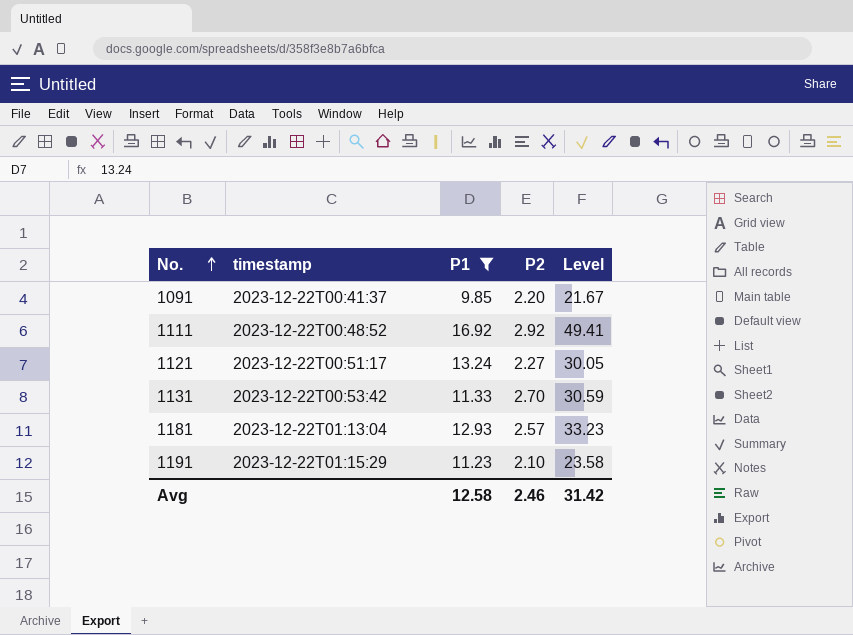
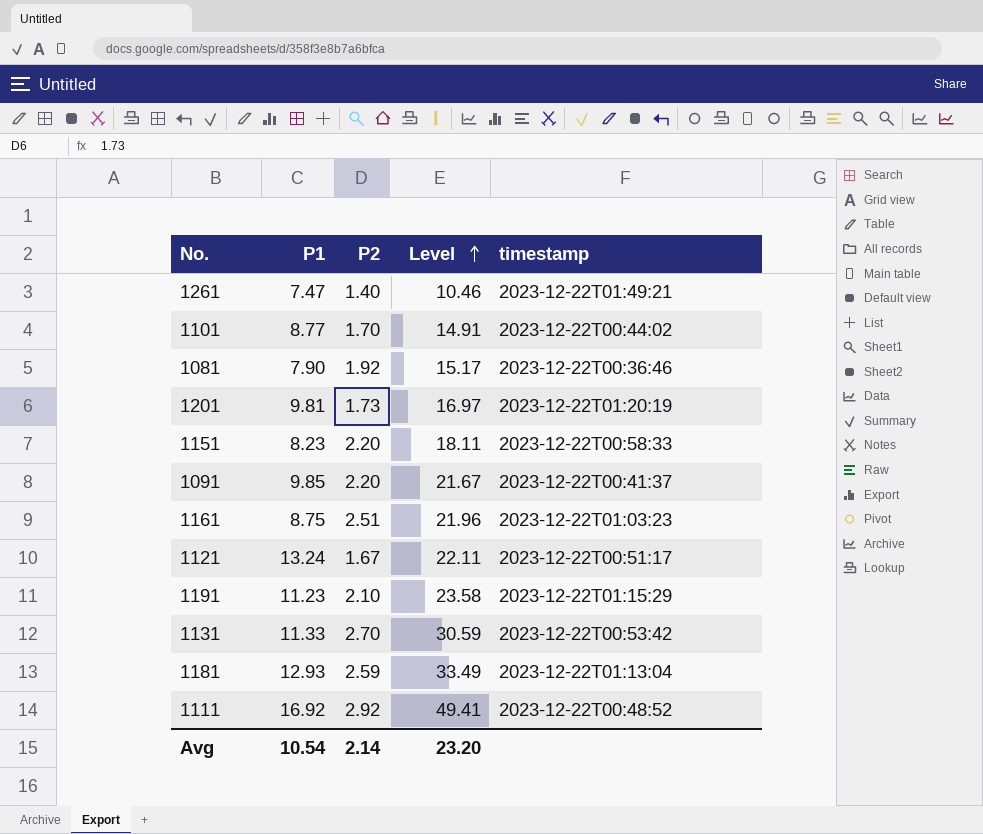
filter: P1 >= 9.85 -> none
row order: No. ascending -> Level ascending
column timestamp | position: 2 -> 5
1121 | P2: 2.27 -> 1.67
1121 | Level: 30.05 -> 22.11
1181 | P2: 2.57 -> 2.59
1181 | Level: 33.23 -> 33.49
Avg | P1: 12.58 -> 10.54
Avg | P2: 2.46 -> 2.14
Avg | Level: 31.42 -> 23.20

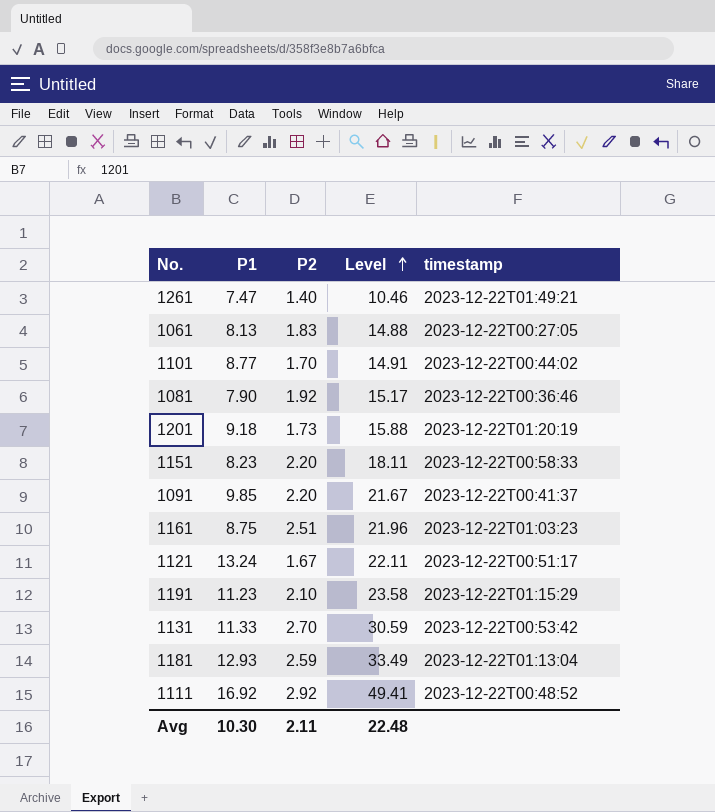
row 1061: none -> 8.13 | 1.83 | 14.88 | 2023-12-22T00:27:05
1201 | P1: 9.81 -> 9.18
1201 | Level: 16.97 -> 15.88
Avg | P1: 10.54 -> 10.30
Avg | P2: 2.14 -> 2.11
Avg | Level: 23.20 -> 22.48

